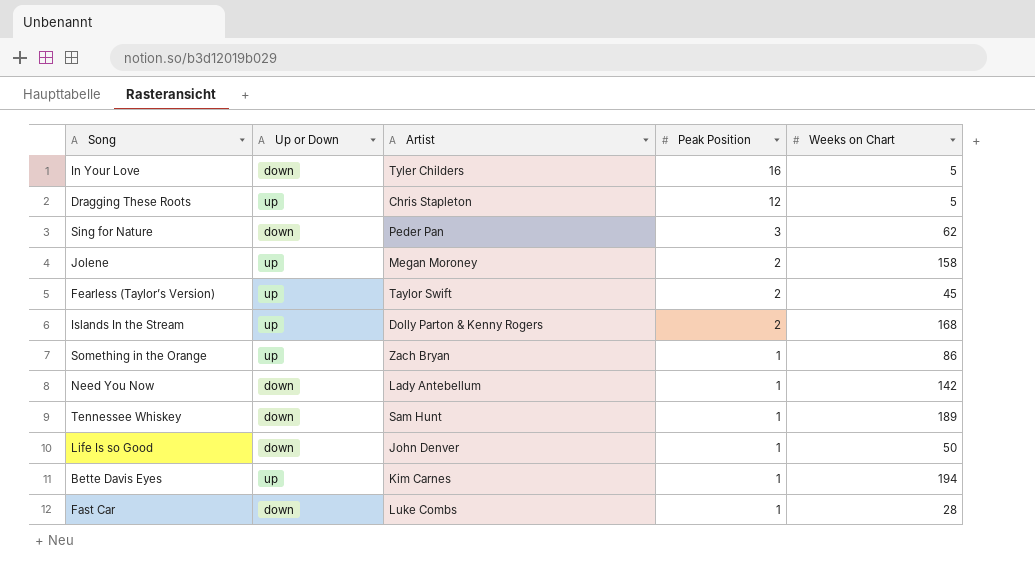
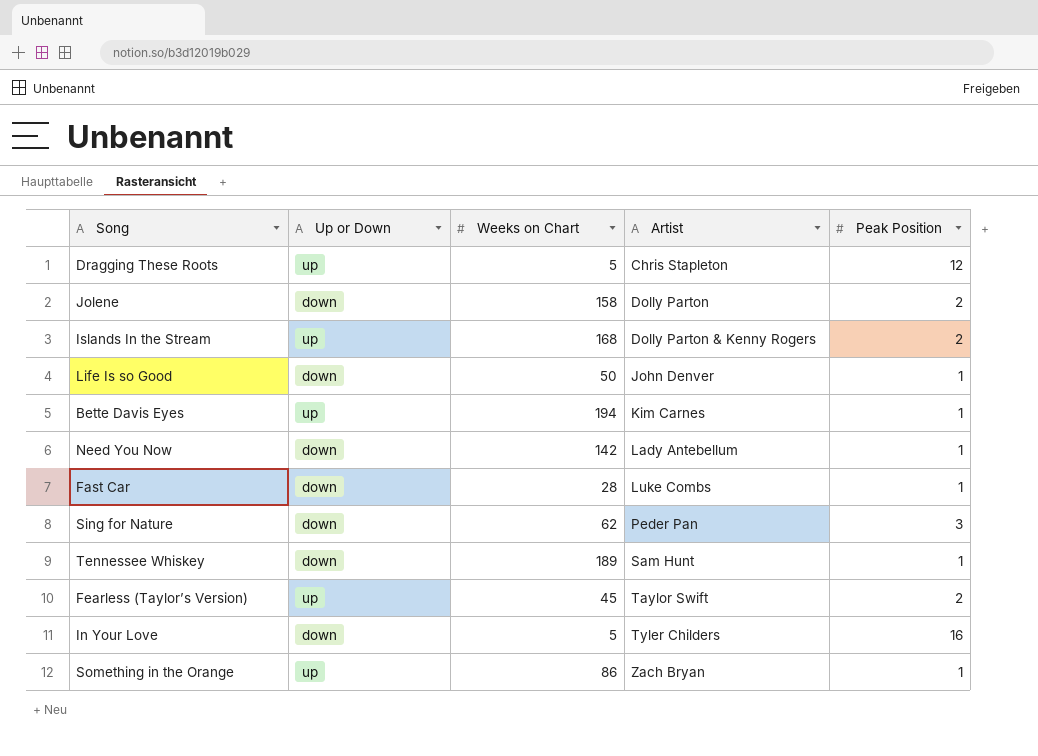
row order: Peak Position descending -> Artist ascending
column Weeks on Chart | position: 5 -> 3
Jolene | Up or Down: up -> down
Jolene | Artist: Megan Moroney -> Dolly Parton

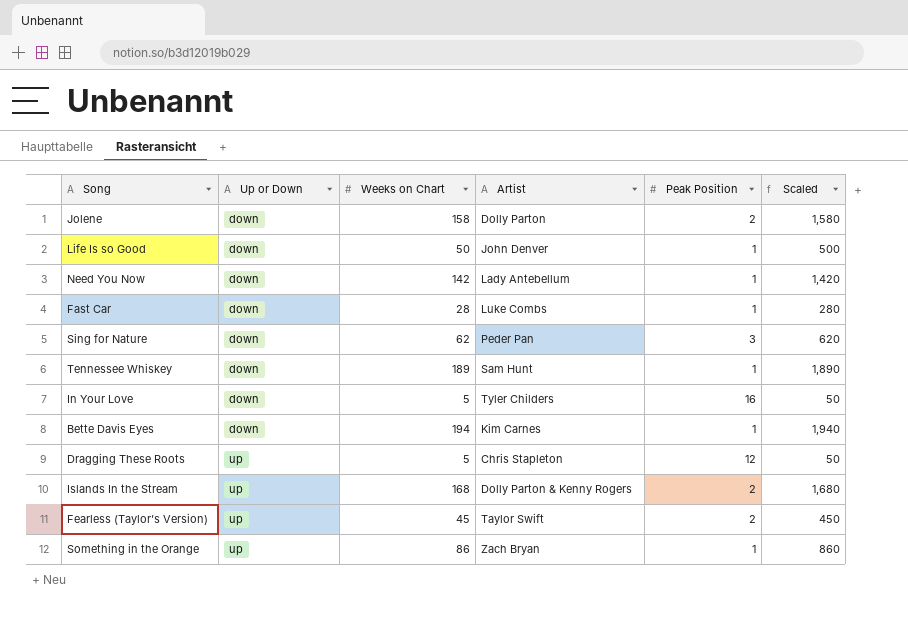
row order: Artist ascending -> Up or Down ascending
column Scaled | formula: none -> [Weeks on Chart] * 10
Bette Davis Eyes | Up or Down: up -> down

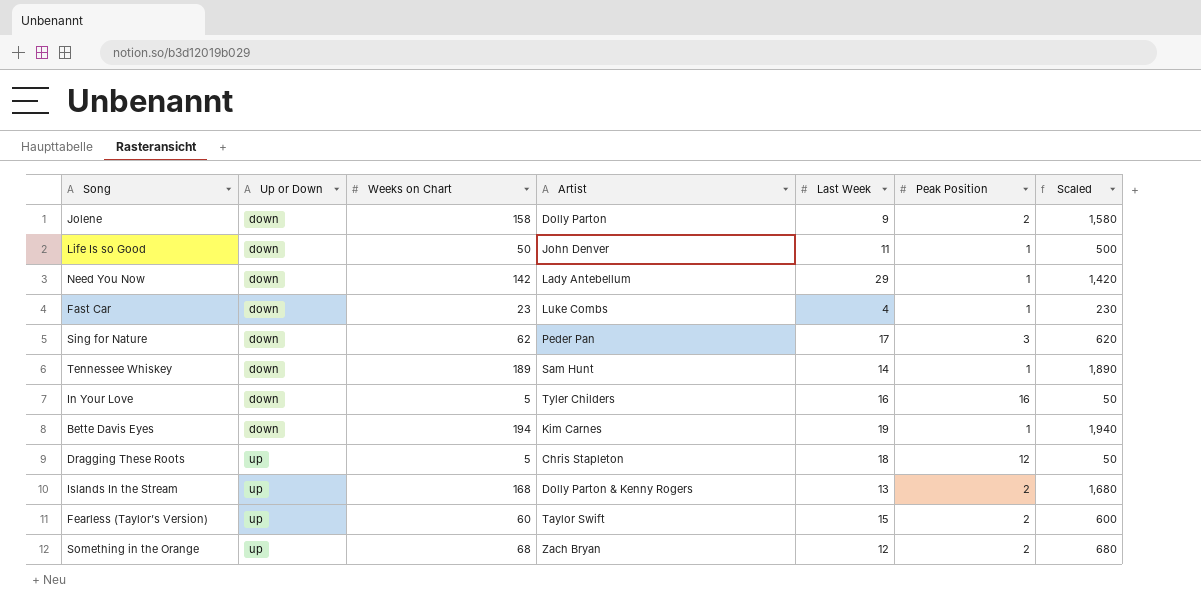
column Last Week | position: none -> 5
Fast Car | Weeks on Chart: 28 -> 23
Fast Car | Scaled: 280 -> 230
Fearless (Taylor’s Version) | Weeks on Chart: 45 -> 60
Fearless (Taylor’s Version) | Scaled: 450 -> 600
Something in the Orange | Weeks on Chart: 86 -> 68
Something in the Orange | Peak Position: 1 -> 2
Something in the Orange | Scaled: 860 -> 680

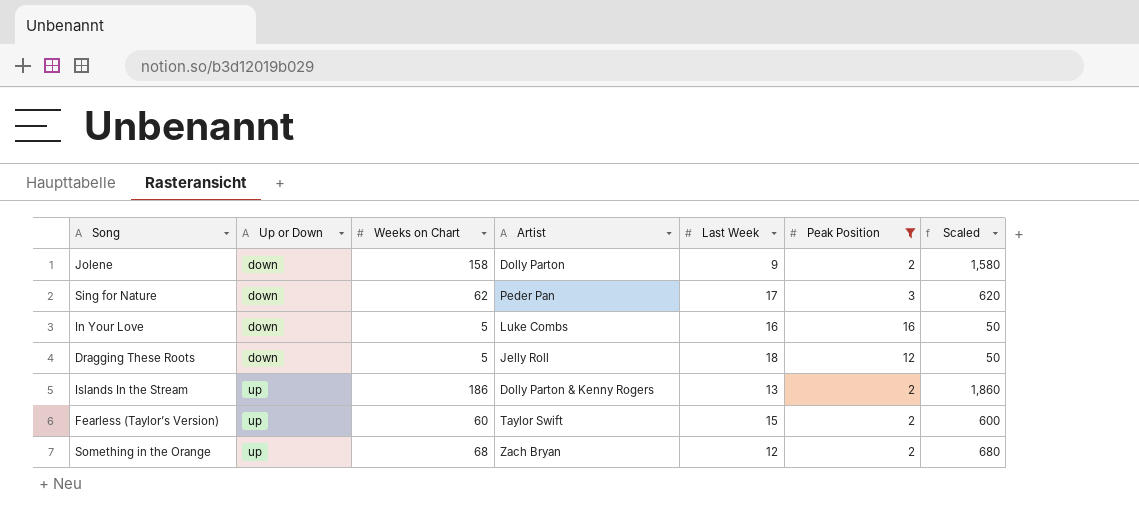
filter: none -> Peak Position != 1
In Your Love | Artist: Tyler Childers -> Luke Combs
Dragging These Roots | Up or Down: up -> down
Dragging These Roots | Artist: Chris Stapleton -> Jelly Roll
Islands In the Stream | Weeks on Chart: 168 -> 186
Islands In the Stream | Scaled: 1,680 -> 1,860

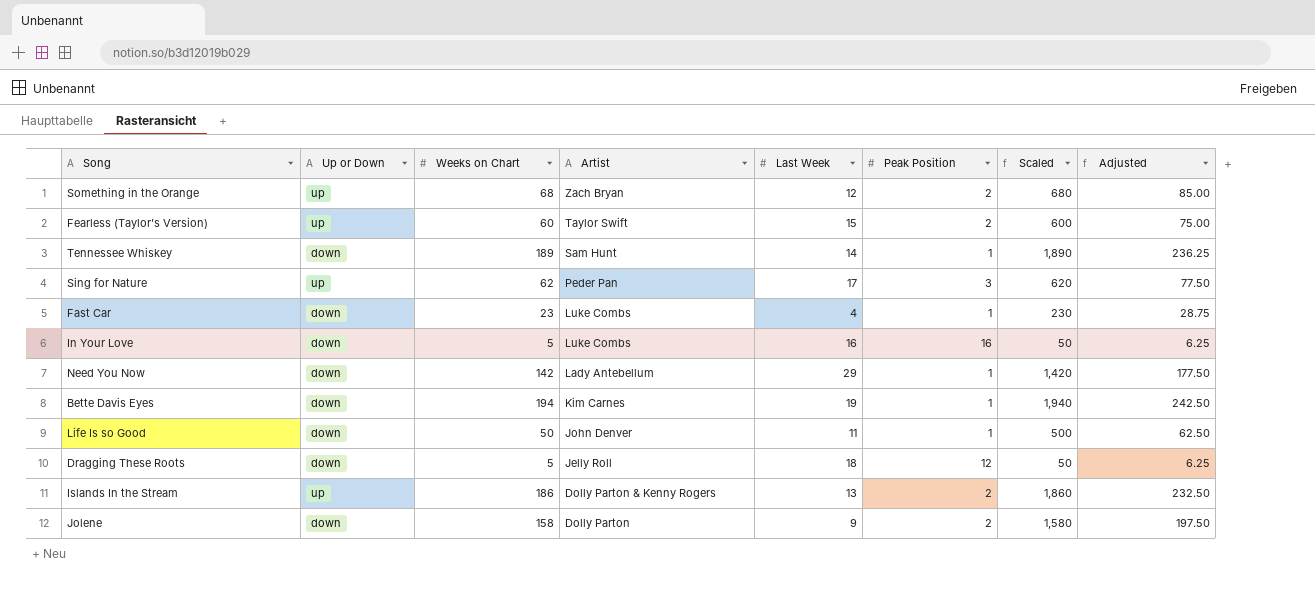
filter: Peak Position != 1 -> none
row order: Up or Down ascending -> Artist descending
column Adjusted | formula: none -> [Weeks on Chart] * 1.25
Sing for Nature | Up or Down: down -> up

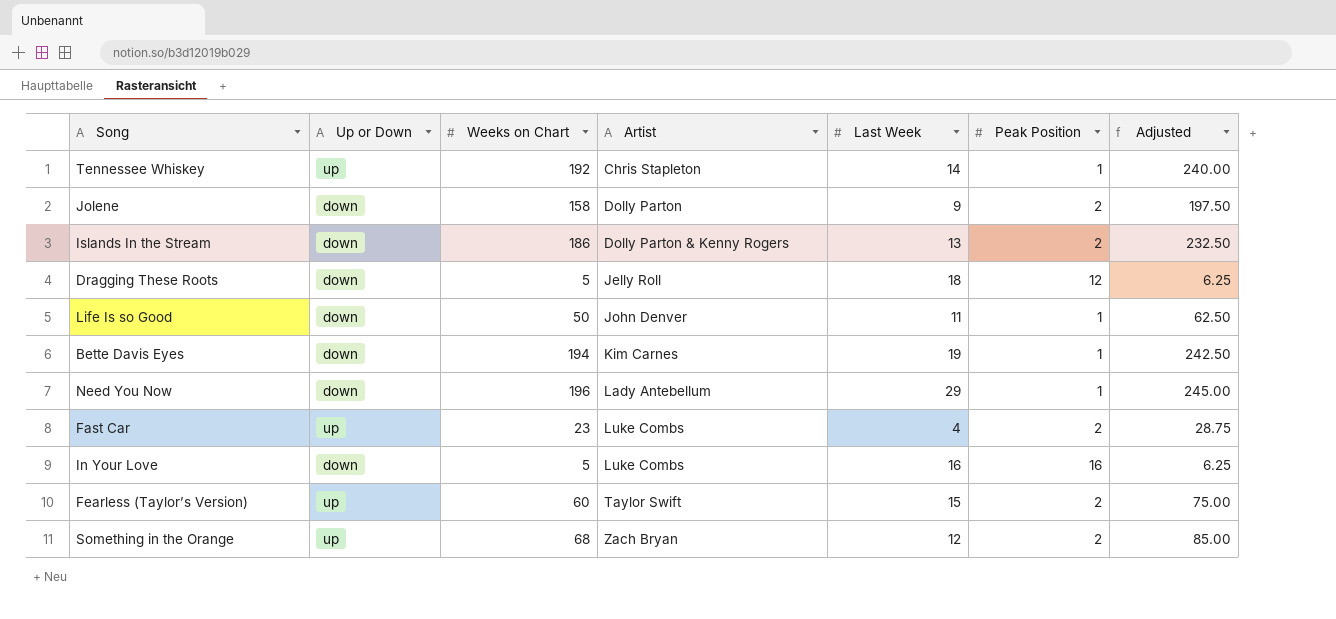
row order: Artist descending -> Artist ascending
column Scaled | formula: [Weeks on Chart] * 10 -> none
row Sing for Nature: up | 62 | Peder Pan | 17 | 3 | 620 | 77.50 -> none
Tennessee Whiskey | Up or Down: down -> up
Tennessee Whiskey | Weeks on Chart: 189 -> 192
Tennessee Whiskey | Artist: Sam Hunt -> Chris Stapleton
Tennessee Whiskey | Adjusted: 236.25 -> 240.00
Islands In the Stream | Up or Down: up -> down
Need You Now | Weeks on Chart: 142 -> 196
Need You Now | Adjusted: 177.50 -> 245.00
Fast Car | Up or Down: down -> up
Fast Car | Peak Position: 1 -> 2

